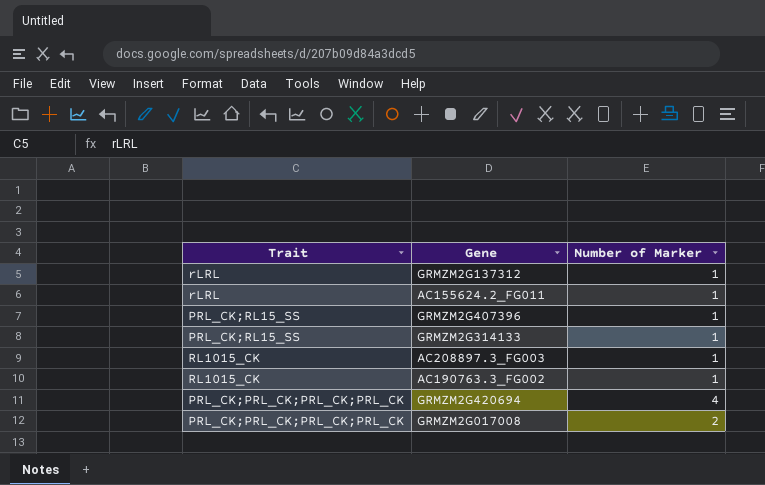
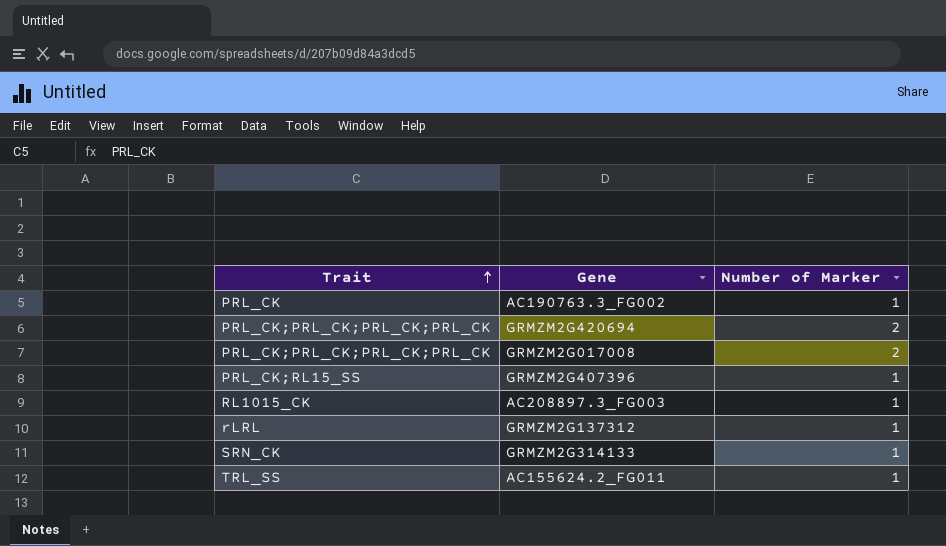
row order: none -> Trait ascending
AC190763.3_FG002 | Trait: RL1015_CK -> PRL_CK
GRMZM2G420694 | Number of Marker: 4 -> 2
GRMZM2G314133 | Trait: PRL_CK;RL15_SS -> SRN_CK
AC155624.2_FG011 | Trait: rLRL -> TRL_SS

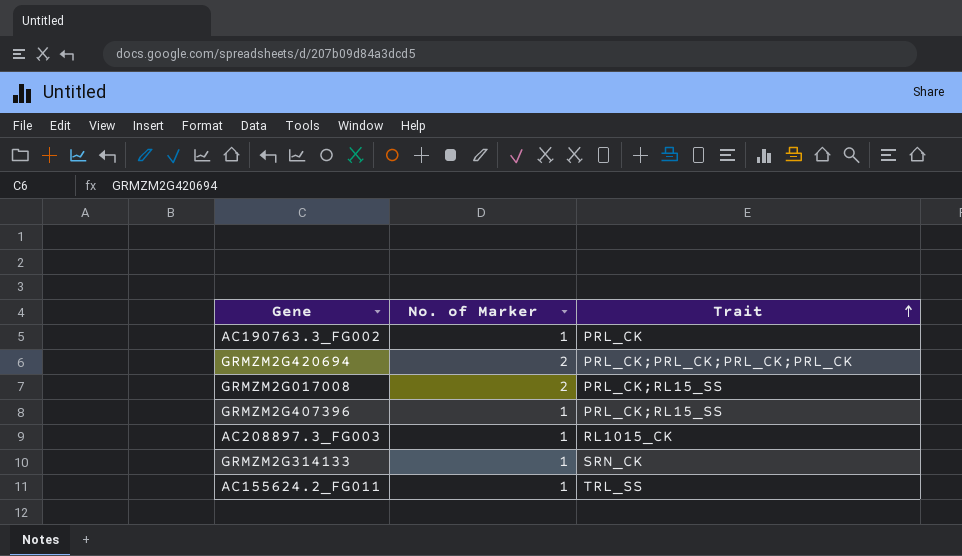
column name: Number of Marker -> No. of Marker
column Trait | position: 1 -> 3
row GRMZM2G137312: rLRL | 1 -> none
GRMZM2G017008 | Trait: PRL_CK;PRL_CK;PRL_CK;PRL_CK -> PRL_CK;RL15_SS

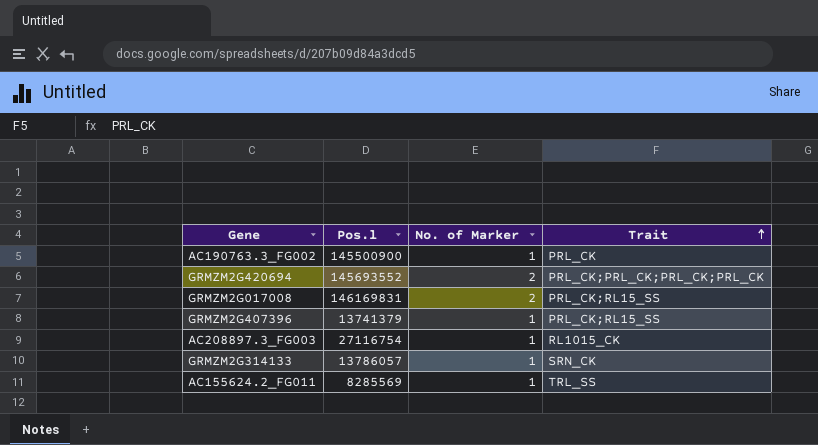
column Pos.l | position: none -> 2

